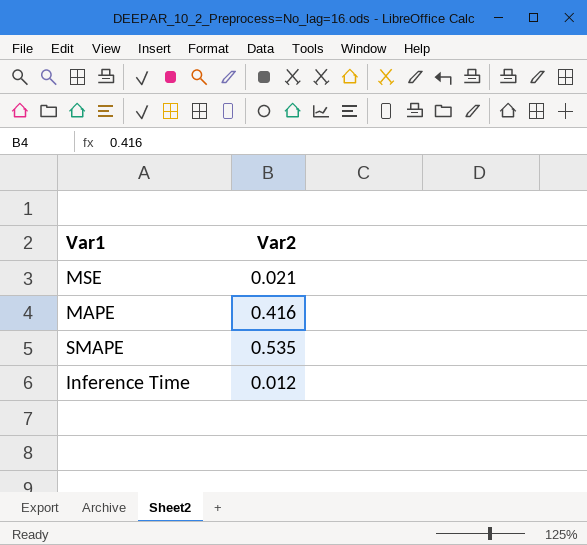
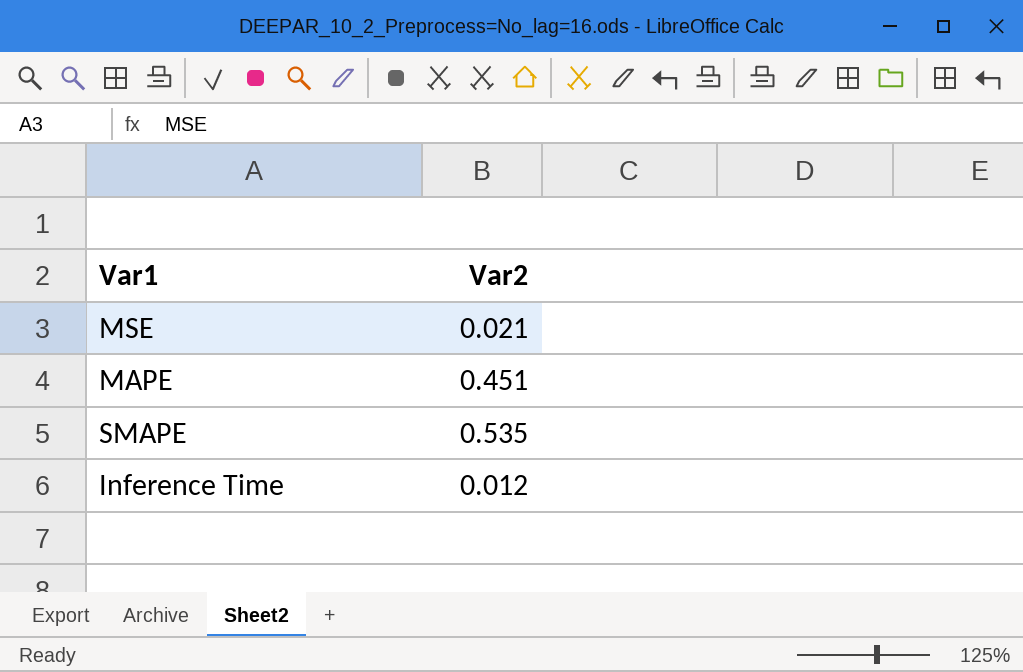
MAPE | Var2: 0.416 -> 0.451

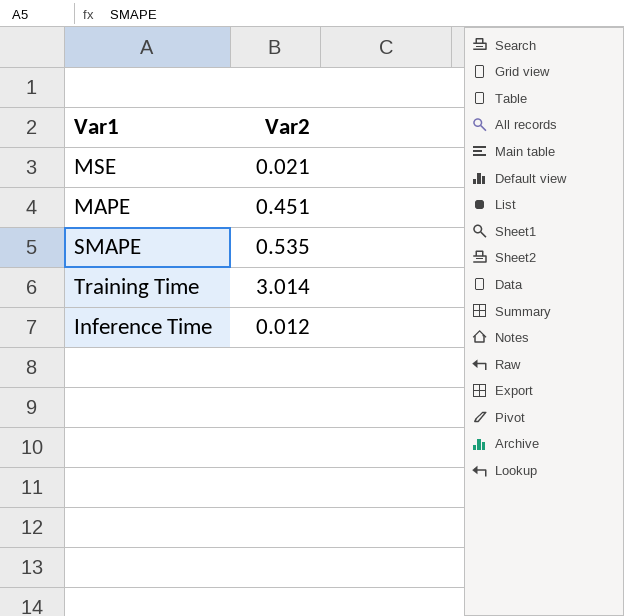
row Training Time: none -> 3.014

